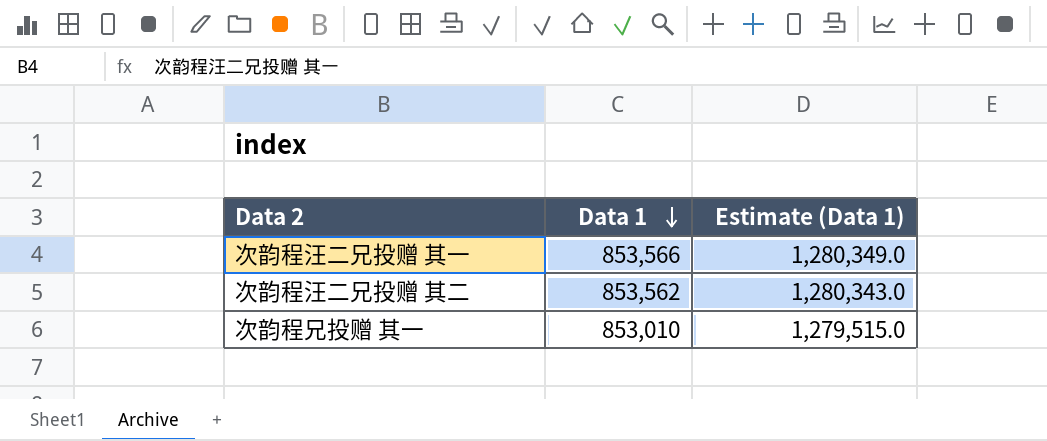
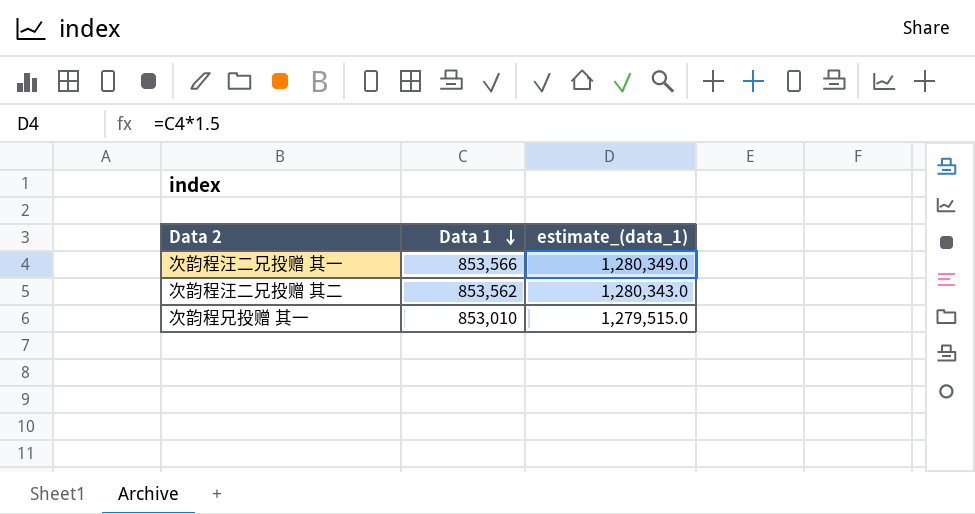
column name: Estimate (Data 1) -> estimate_(data_1)

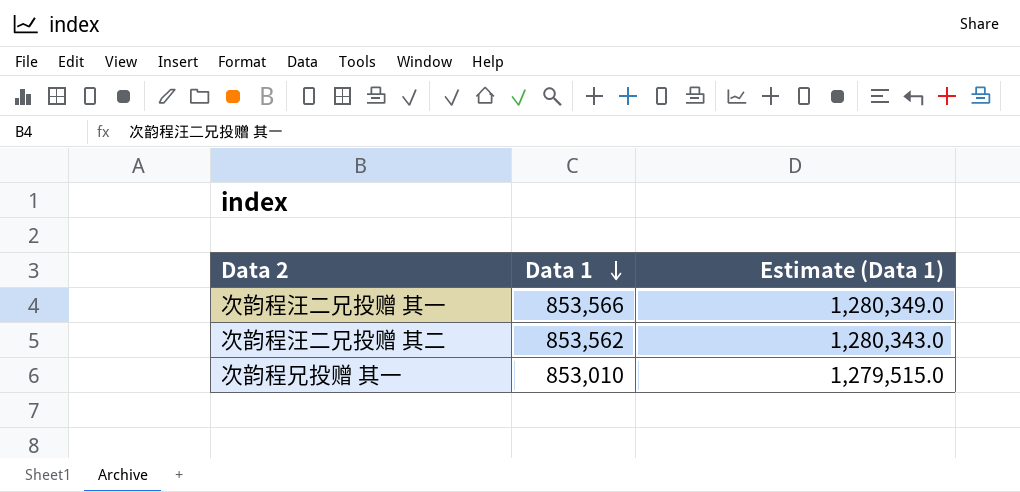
column name: estimate_(data_1) -> Estimate (Data 1)

